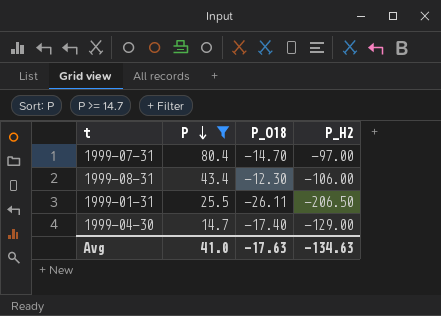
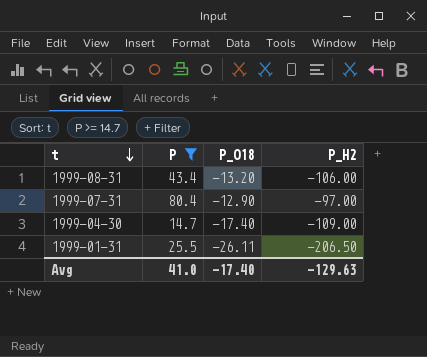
row order: P descending -> t descending
1999-08-31 | P_O18: -12.30 -> -13.20
1999-07-31 | P_O18: -14.70 -> -12.90
1999-04-30 | P_H2: -129.00 -> -109.00
Avg | P_O18: -17.63 -> -17.40
Avg | P_H2: -134.63 -> -129.63

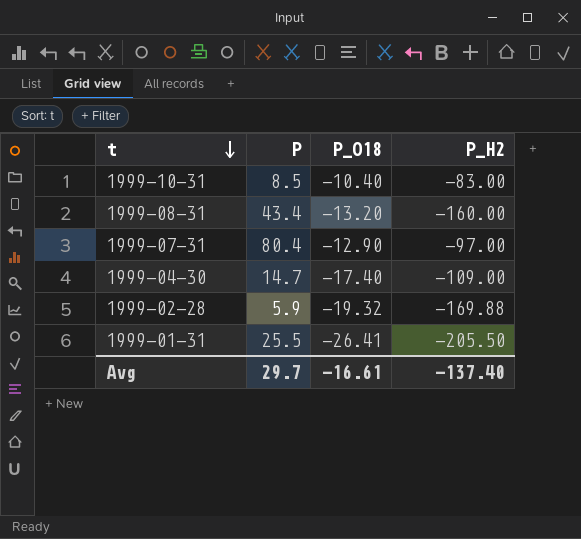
filter: P >= 14.7 -> none
1999-08-31 | P_H2: -106.00 -> -160.00
1999-01-31 | P_O18: -26.11 -> -26.41
1999-01-31 | P_H2: -206.50 -> -205.50
Avg | P: 41.0 -> 29.7
Avg | P_O18: -17.40 -> -16.61
Avg | P_H2: -129.63 -> -137.40

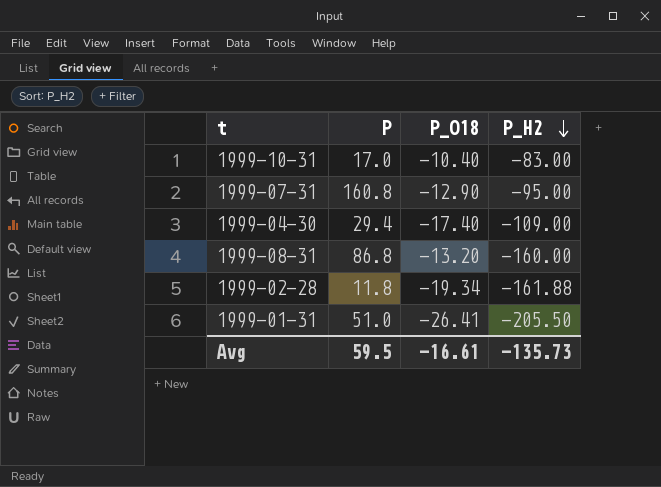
row order: t descending -> P_H2 descending
1999-10-31 | P: 8.5 -> 17.0
1999-07-31 | P: 80.4 -> 160.8
1999-07-31 | P_H2: -97.00 -> -95.00
1999-04-30 | P: 14.7 -> 29.4
1999-08-31 | P: 43.4 -> 86.8
1999-02-28 | P: 5.9 -> 11.8
1999-02-28 | P_O18: -19.32 -> -19.34
1999-02-28 | P_H2: -169.88 -> -161.88
1999-01-31 | P: 25.5 -> 51.0
Avg | P: 29.7 -> 59.5
Avg | P_H2: -137.40 -> -135.73

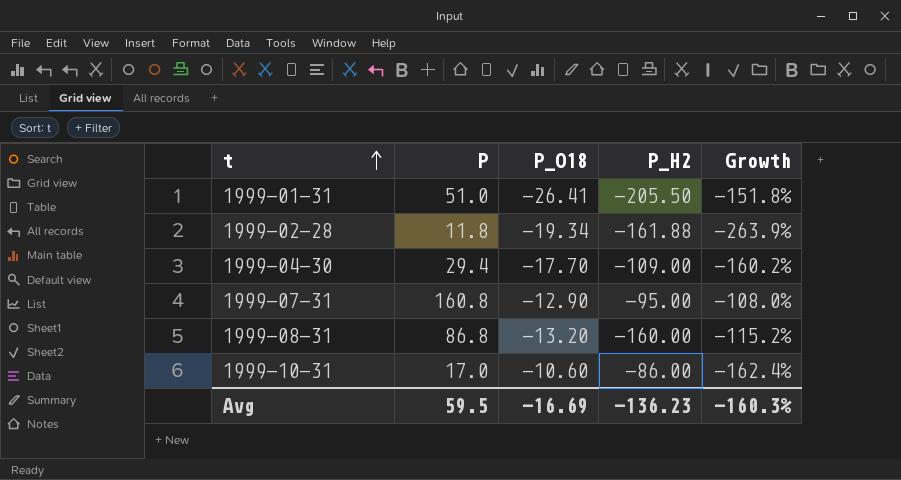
row order: P_H2 descending -> t ascending
column Growth | formula: none -> ([P_O18] - [P]) / [P]
1999-04-30 | P_O18: -17.40 -> -17.70
1999-10-31 | P_O18: -10.40 -> -10.60
1999-10-31 | P_H2: -83.00 -> -86.00
Avg | P_O18: -16.61 -> -16.69
Avg | P_H2: -135.73 -> -136.23

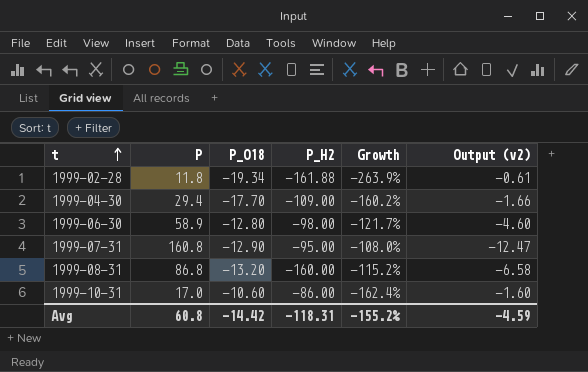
column Output (v2) | formula: none -> [P] / [P_O18]
row 1999-01-31: 51.0 | -26.41 | -205.50 | -151.8% -> none
row 1999-06-30: none -> 58.9 | -12.80 | -98.00 | -121.7% | -4.60
Avg | P: 59.5 -> 60.8
Avg | P_O18: -16.69 -> -14.42
Avg | P_H2: -136.23 -> -118.31
Avg | Growth: -160.3% -> -155.2%

